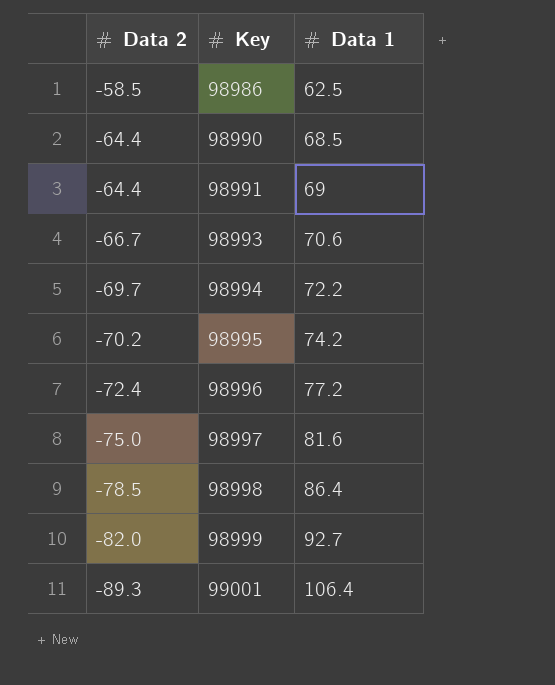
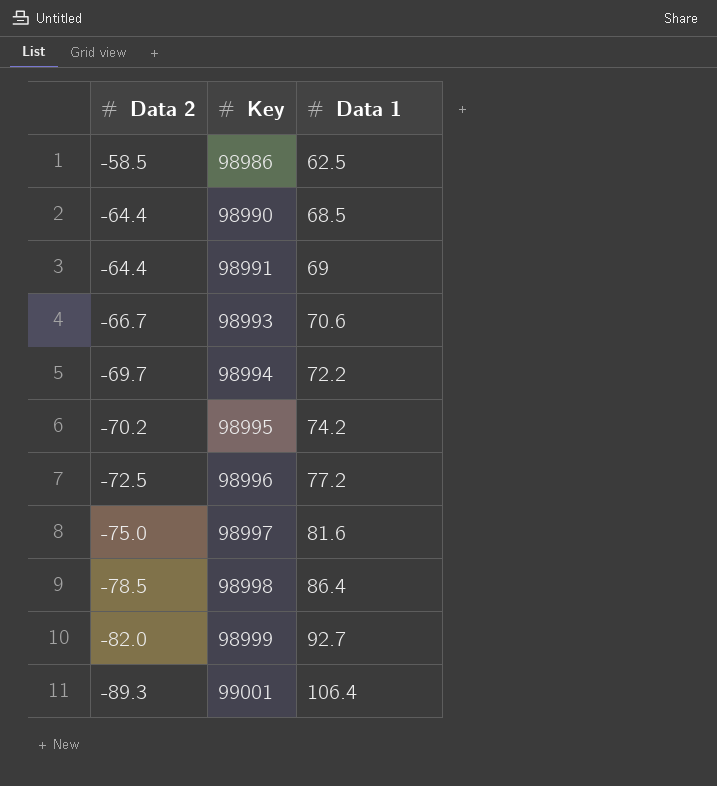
98996 | Data 2: -72.4 -> -72.5

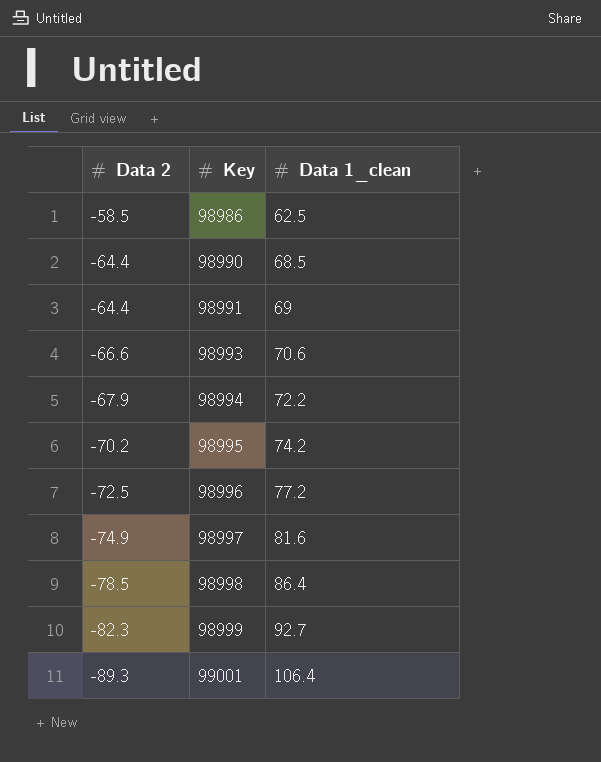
column name: Data 1 -> Data 1_clean
98993 | Data 2: -66.7 -> -66.6
98994 | Data 2: -69.7 -> -67.9
98997 | Data 2: -75.0 -> -74.9
98999 | Data 2: -82.0 -> -82.3

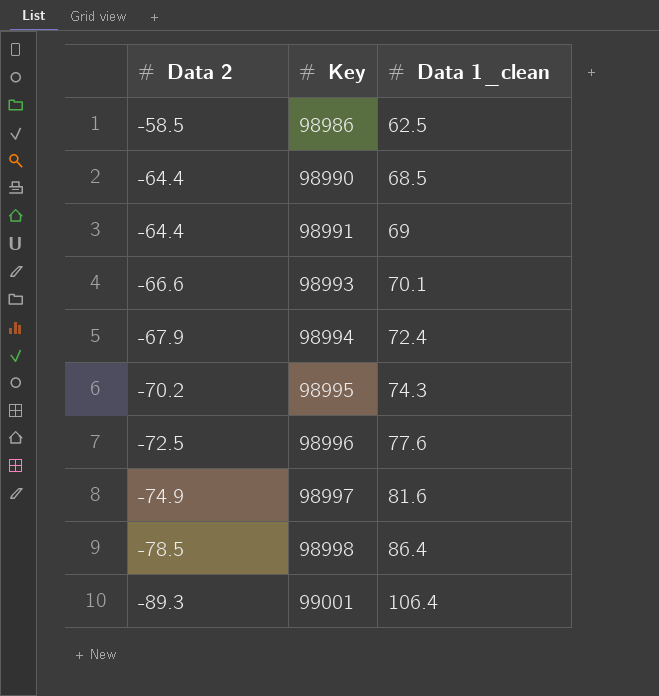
row 98999: -82.3 | 92.7 -> none
98993 | Data 1_clean: 70.6 -> 70.1
98994 | Data 1_clean: 72.2 -> 72.4
98995 | Data 1_clean: 74.2 -> 74.3
98996 | Data 1_clean: 77.2 -> 77.6

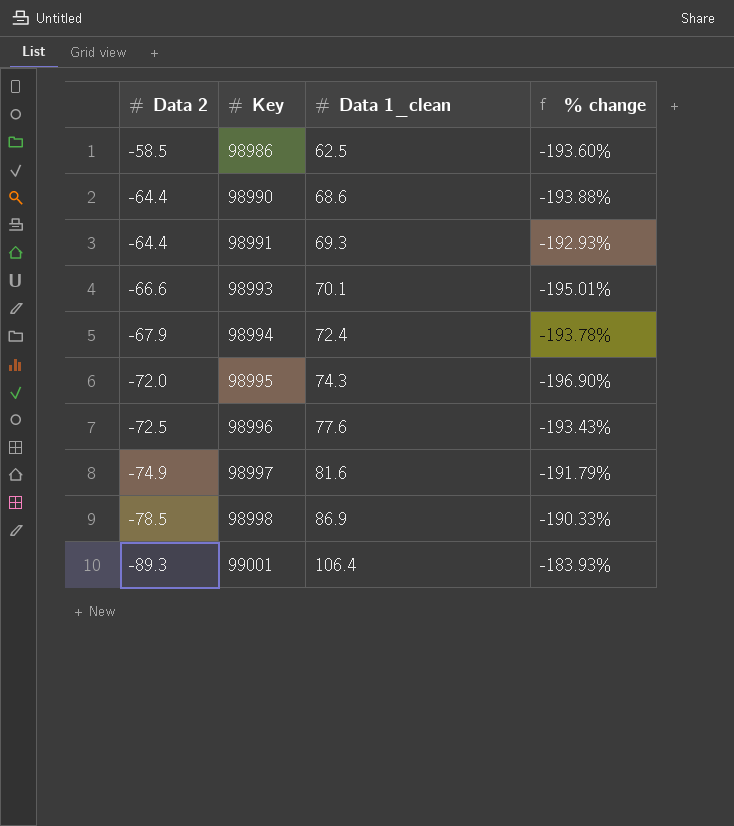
column % change | formula: none -> ([Data 2] - [Data 1_clean]) / [Data 1_clean]
98990 | Data 1_clean: 68.5 -> 68.6
98991 | Data 1_clean: 69 -> 69.3
98995 | Data 2: -70.2 -> -72.0
98998 | Data 1_clean: 86.4 -> 86.9

